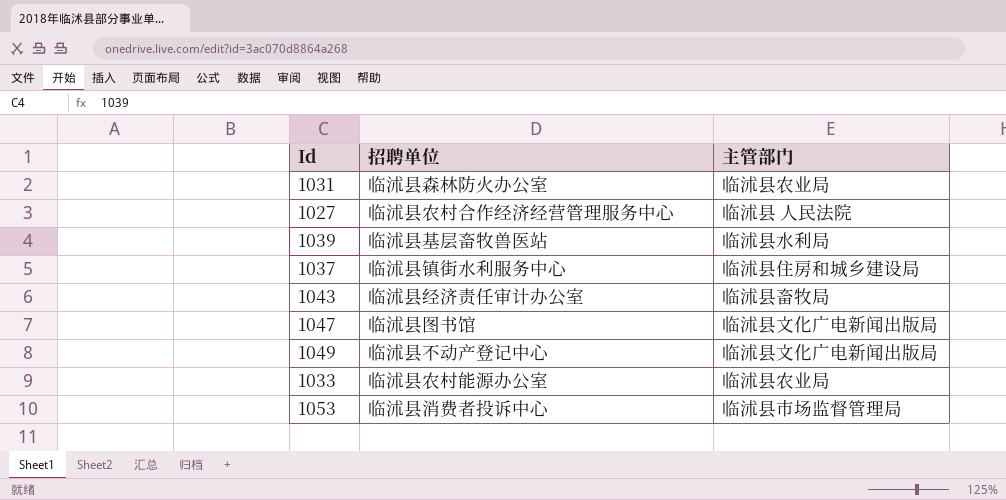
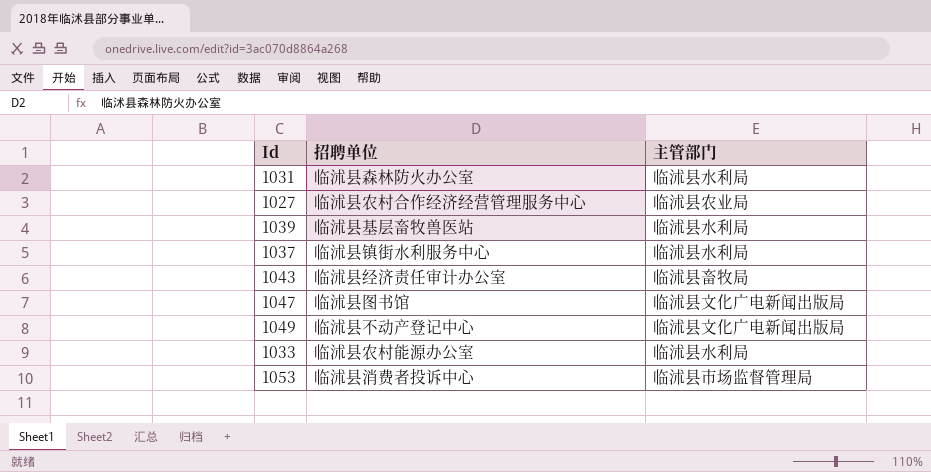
1031 | 主管部门: 临沭县农业局 -> 临沭县水利局
1027 | 主管部门: 临沭县 人民法院 -> 临沭县农业局
1037 | 主管部门: 临沭县住房和城乡建设局 -> 临沭县水利局
1033 | 主管部门: 临沭县农业局 -> 临沭县水利局

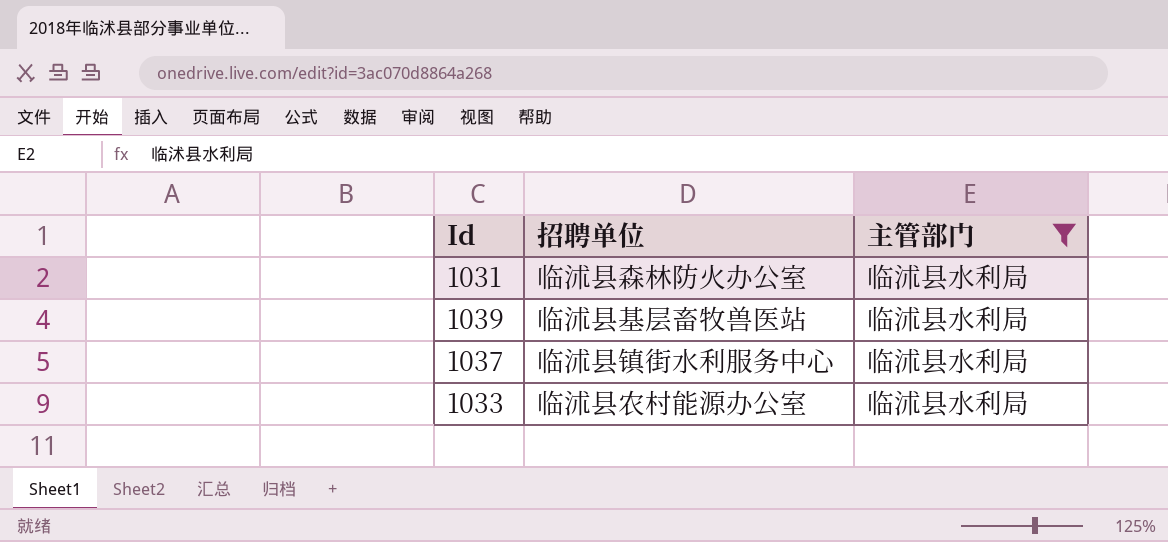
filter: none -> 主管部门 = 临沭县水利局

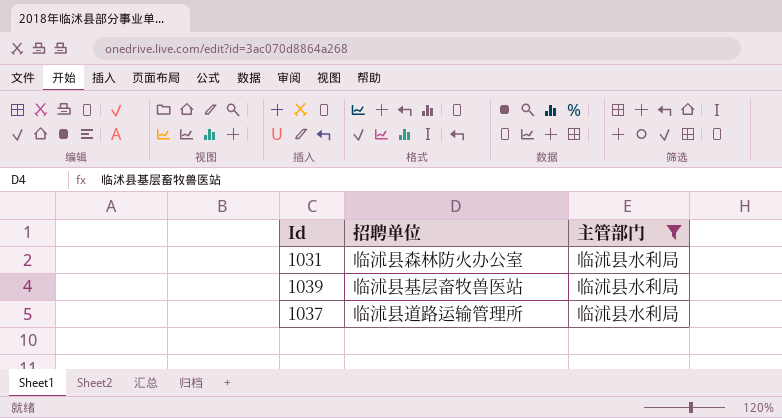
row 1033: 临沭县农村能源办公室 | 临沭县水利局 -> none
1037 | 招聘单位: 临沭县镇街水利服务中心 -> 临沭县道路运输管理所

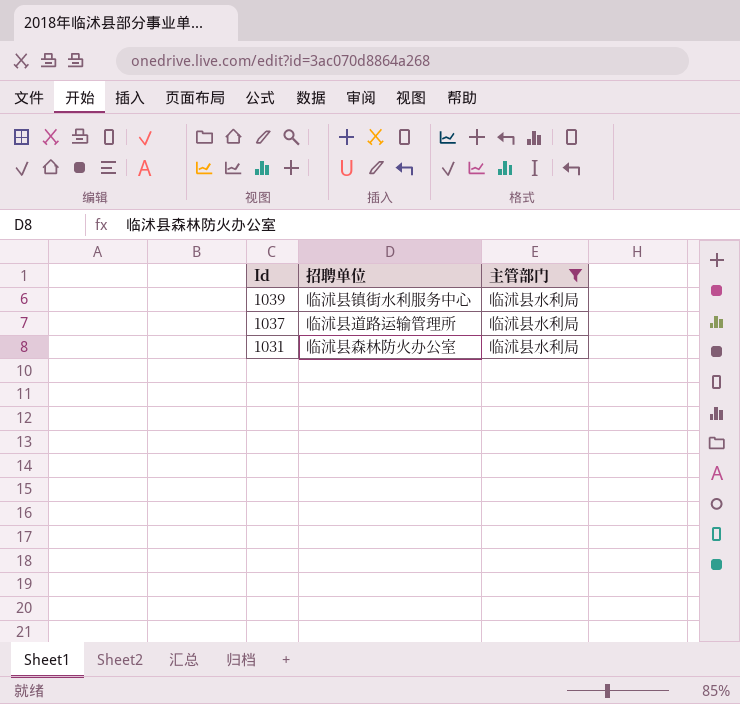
row order: none -> Id descending
1039 | 招聘单位: 临沭县基层畜牧兽医站 -> 临沭县镇街水利服务中心

